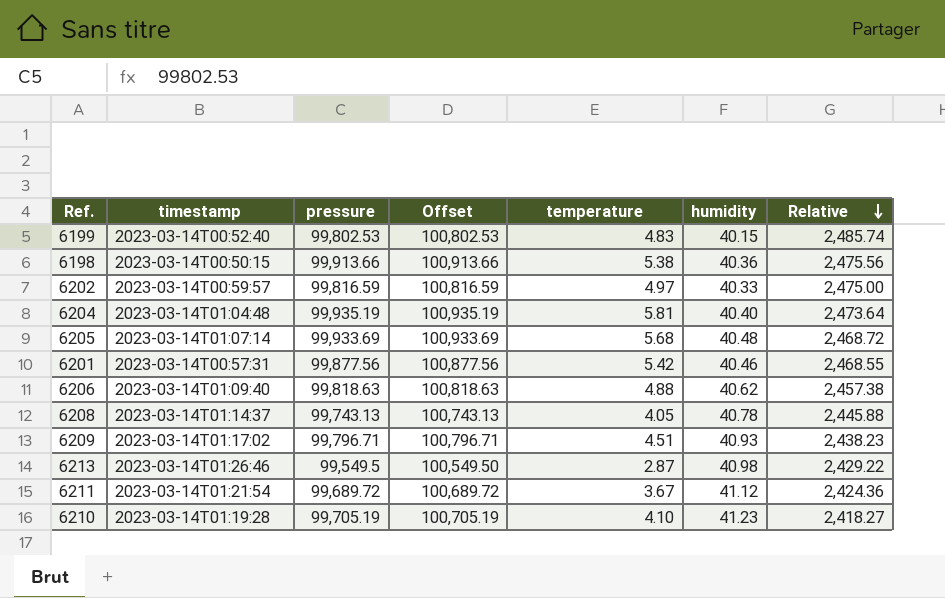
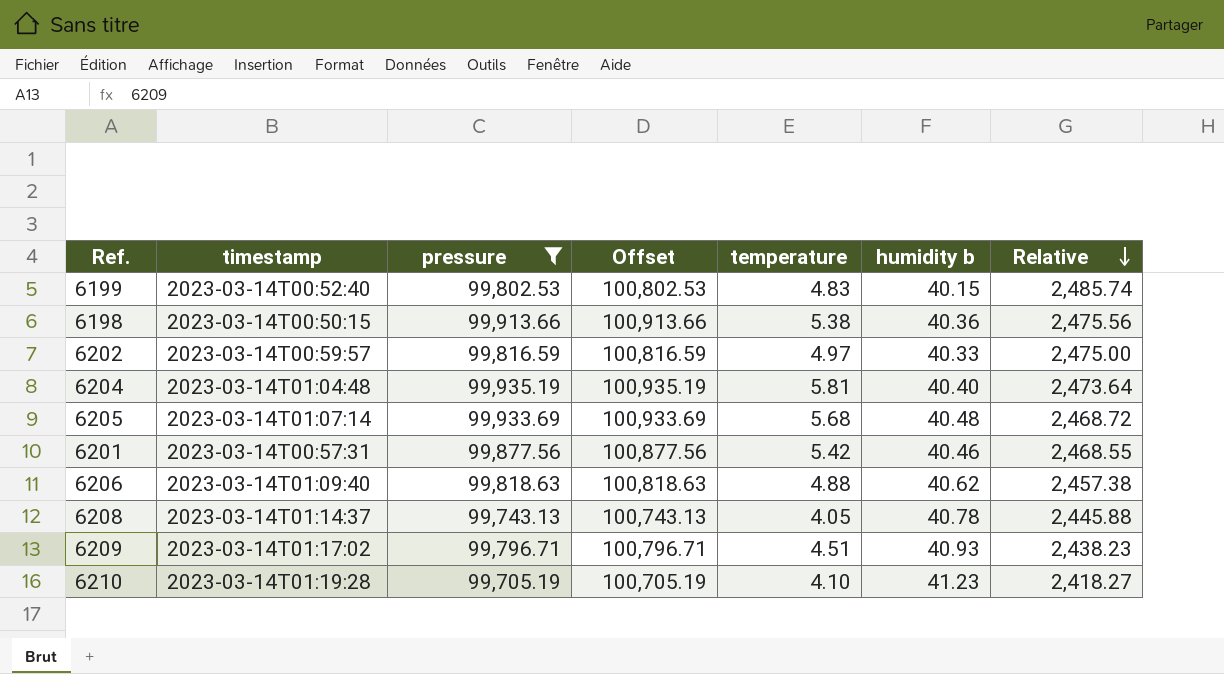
filter: none -> pressure >= 99,705.19
column name: humidity -> humidity b

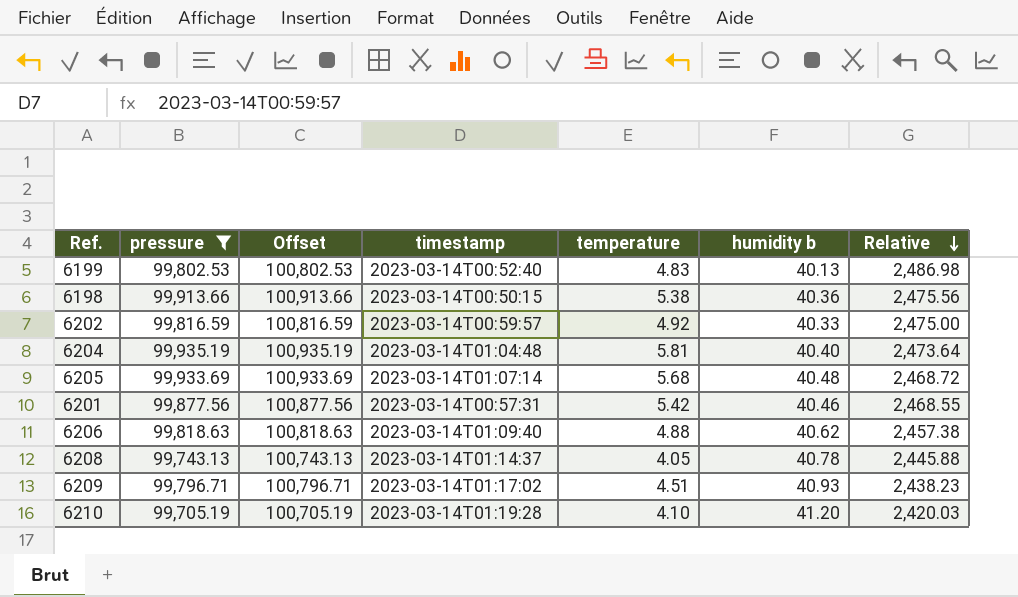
column timestamp | position: 2 -> 4
6199 | humidity b: 40.15 -> 40.13
6199 | Relative: 2,485.74 -> 2,486.98
6202 | temperature: 4.97 -> 4.92
6210 | humidity b: 41.23 -> 41.20
6210 | Relative: 2,418.27 -> 2,420.03

